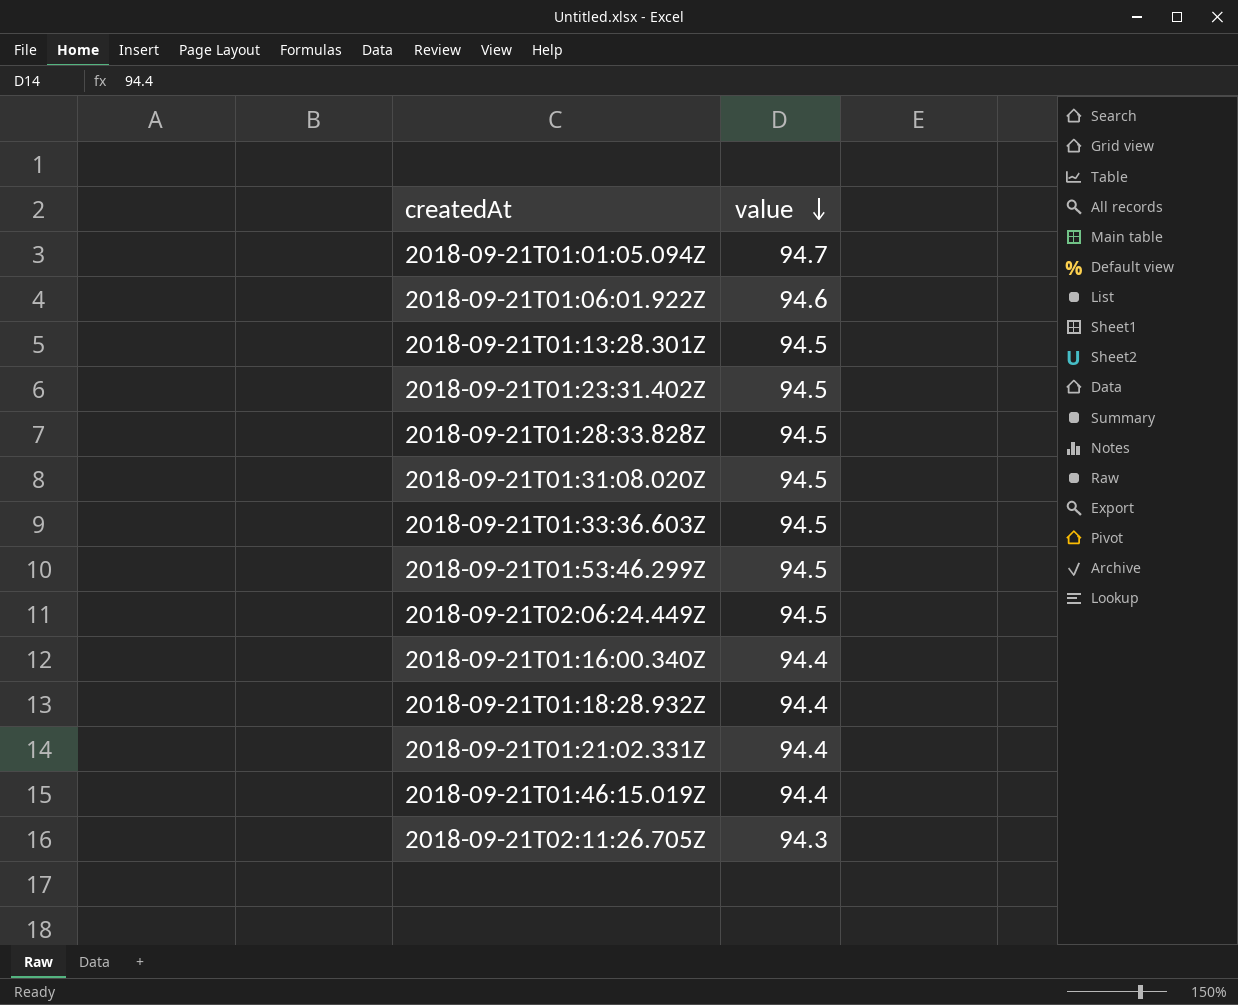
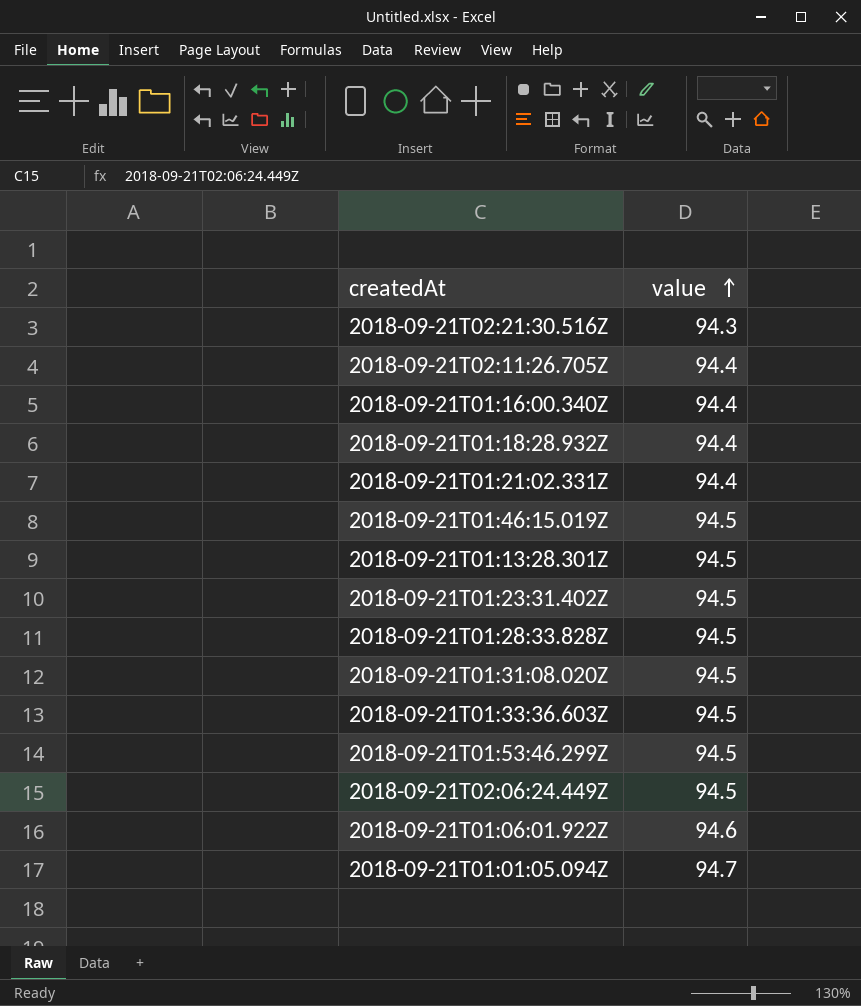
row order: value descending -> value ascending
row 2018-09-21T02:21:30.516Z: none -> 94.3
2018-09-21T02:11:26.705Z | value: 94.3 -> 94.4
2018-09-21T01:46:15.019Z | value: 94.4 -> 94.5

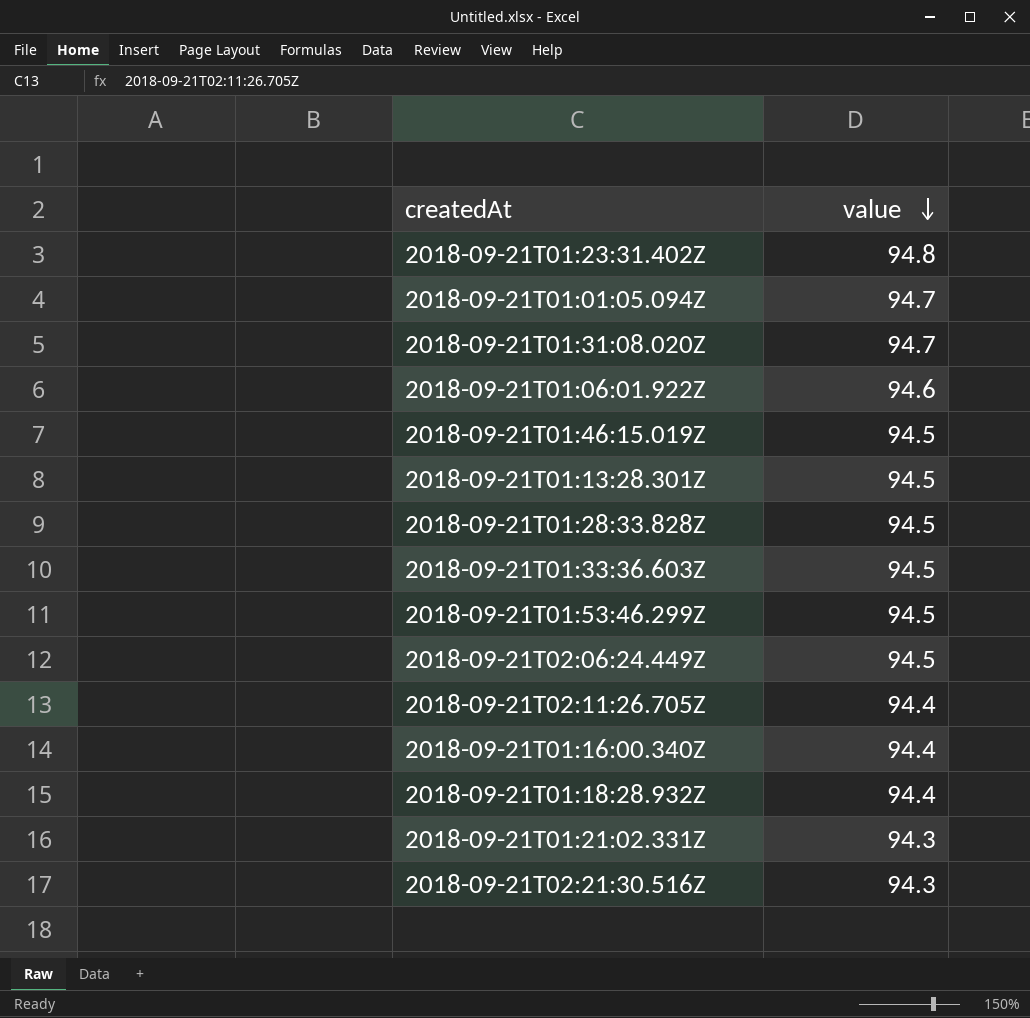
row order: value ascending -> value descending
2018-09-21T01:23:31.402Z | value: 94.5 -> 94.8
2018-09-21T01:31:08.020Z | value: 94.5 -> 94.7
2018-09-21T01:21:02.331Z | value: 94.4 -> 94.3

